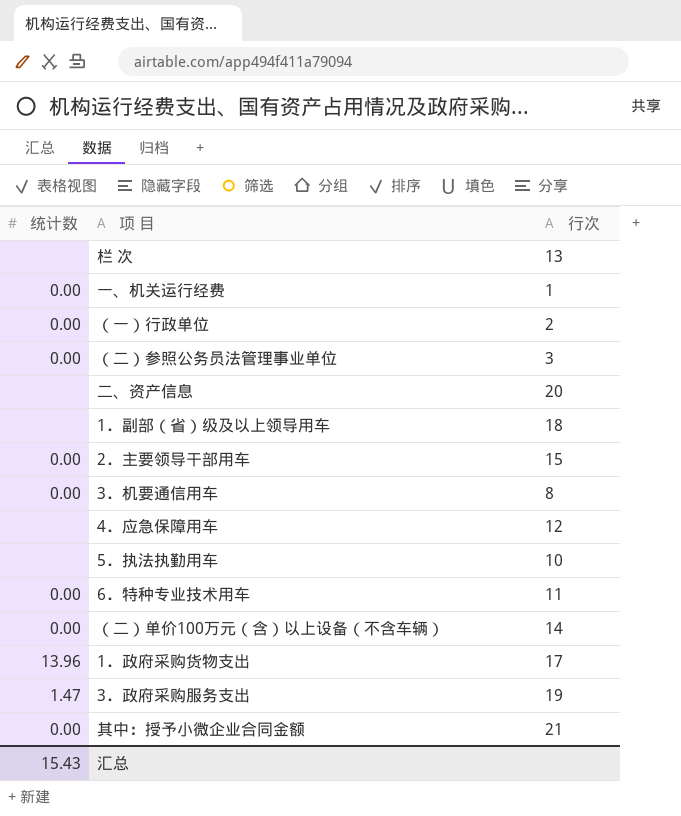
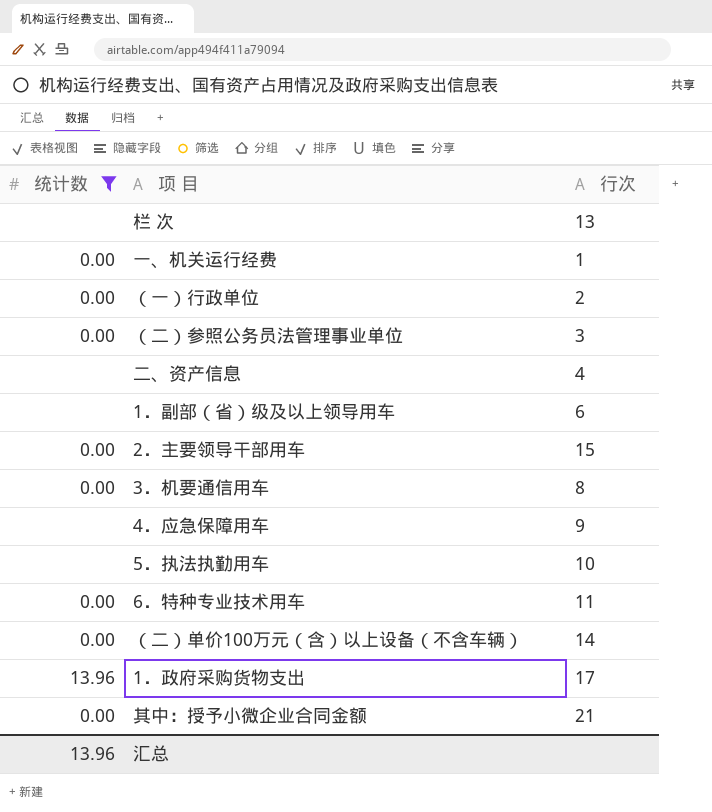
filter: none -> 统计数 != 1.47
二、资产信息 | 行次: 20 -> 4
1．副部（省）级及以上领导用车 | 行次: 18 -> 6
4．应急保障用车 | 行次: 12 -> 9
汇总 | 统计数: 15.43 -> 13.96

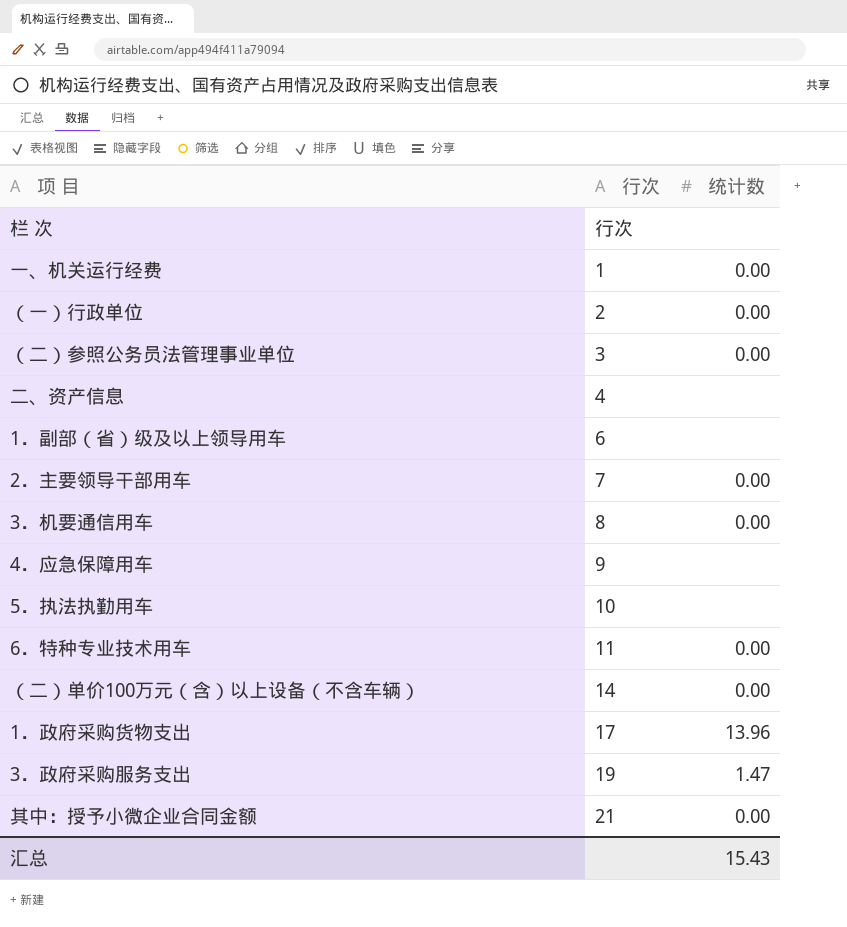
filter: 统计数 != 1.47 -> none
column 统计数 | position: 1 -> 3
栏 次 | 行次: 13 -> 行次
2．主要领导干部用车 | 行次: 15 -> 7
汇总 | 统计数: 13.96 -> 15.43

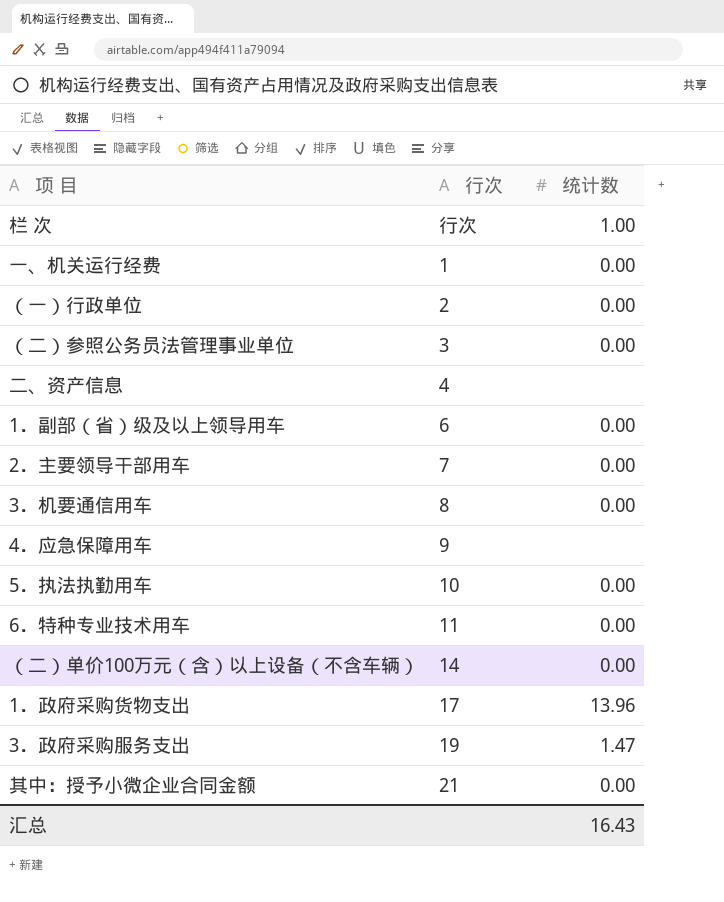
栏 次 | 统计数: none -> 1.00
1．副部（省）级及以上领导用车 | 统计数: none -> 0.00
5．执法执勤用车 | 统计数: none -> 0.00
汇总 | 统计数: 15.43 -> 16.43

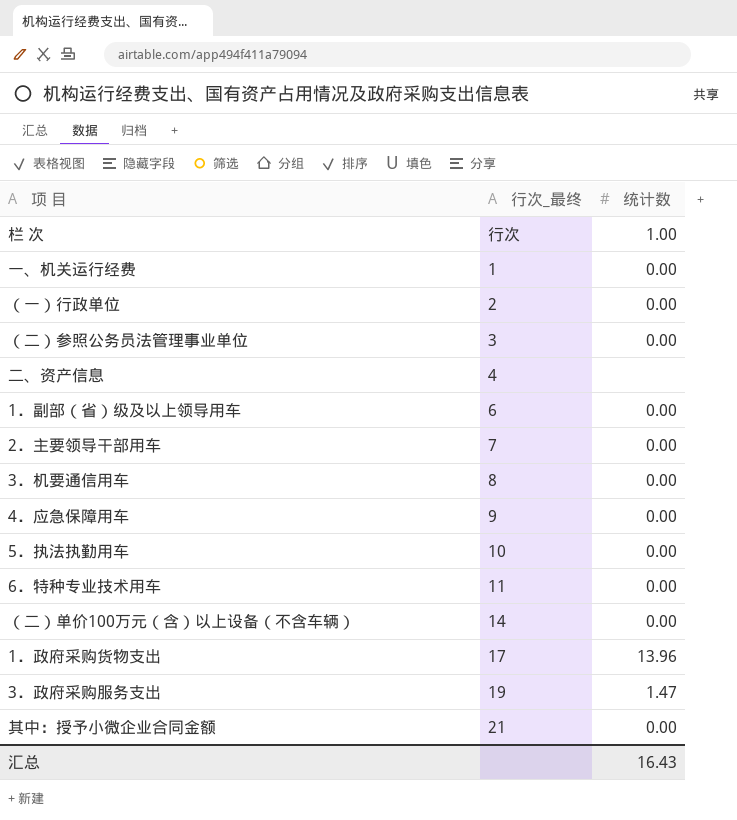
column name: 行次 -> 行次_最终
4．应急保障用车 | 统计数: none -> 0.00

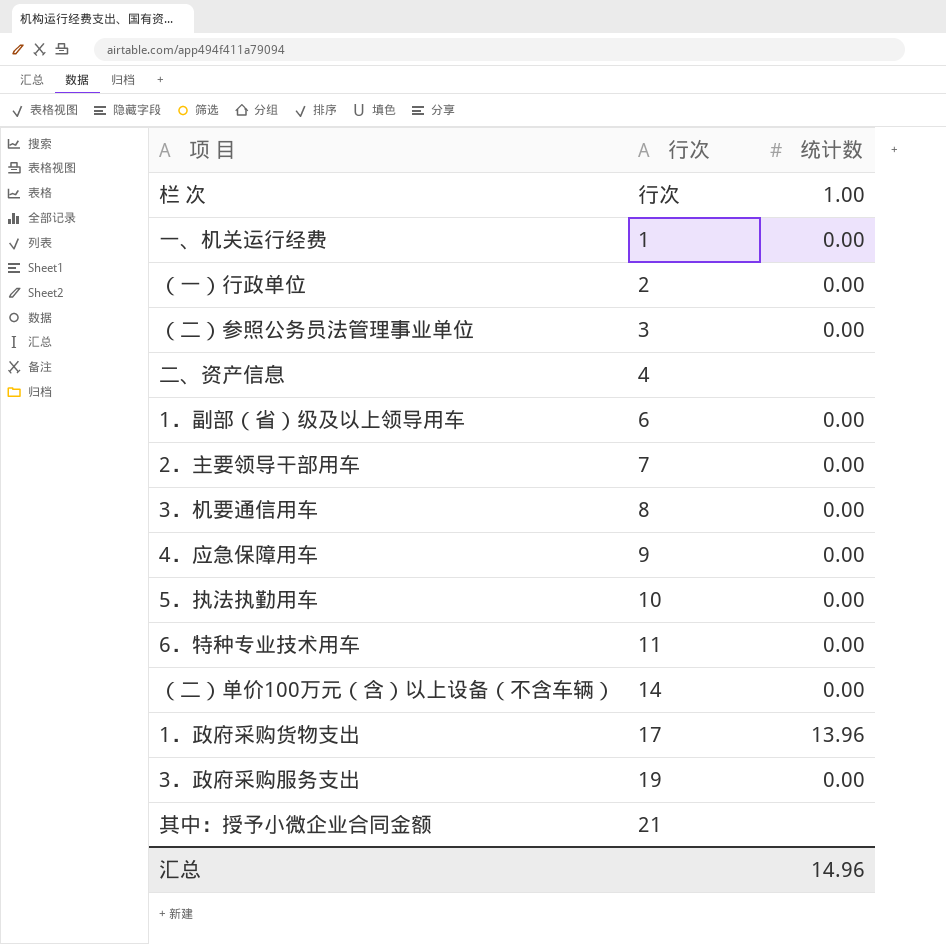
column name: 行次_最终 -> 行次
3．政府采购服务支出 | 统计数: 1.47 -> 0.00
其中：授予小微企业合同金额 | 统计数: 0.00 -> none
汇总 | 统计数: 16.43 -> 14.96

